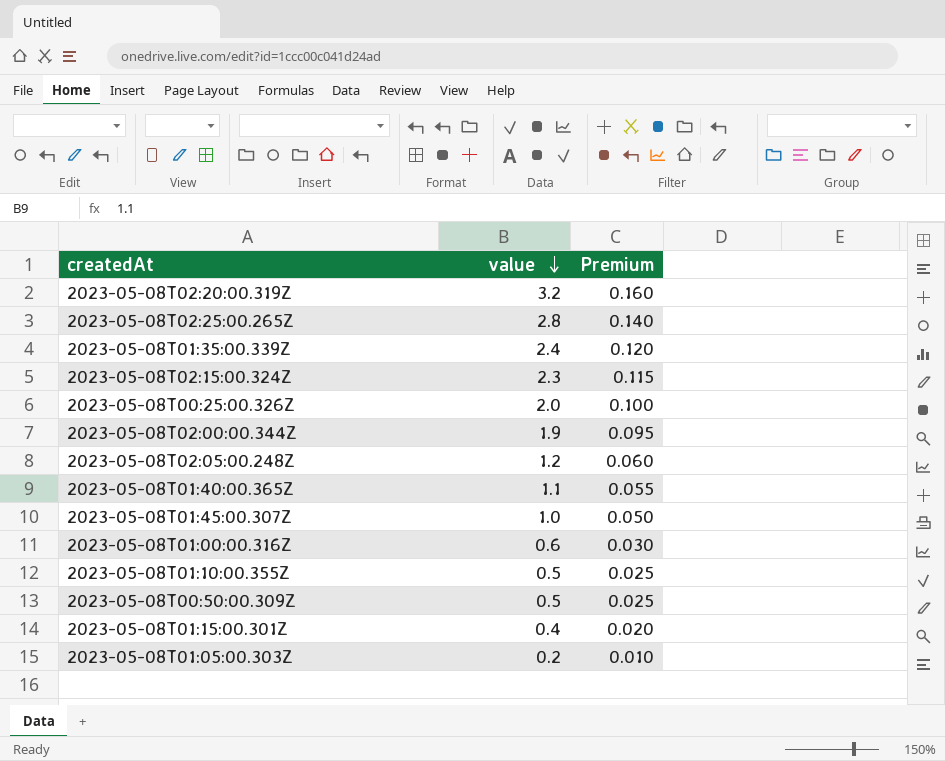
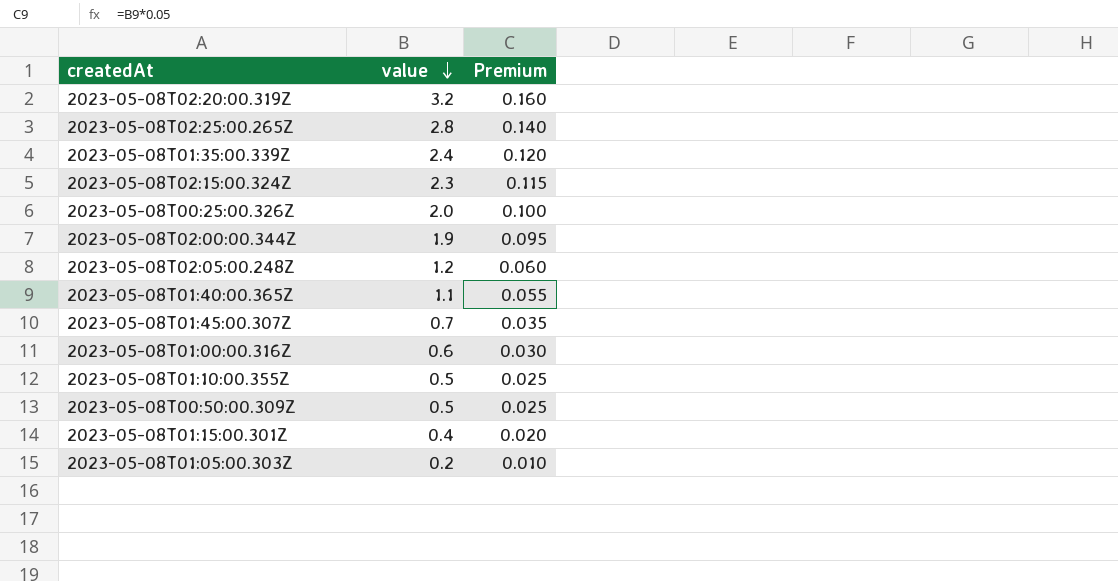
2023-05-08T01:45:00.307Z | value: 1.0 -> 0.7
2023-05-08T01:45:00.307Z | Premium: 0.050 -> 0.035

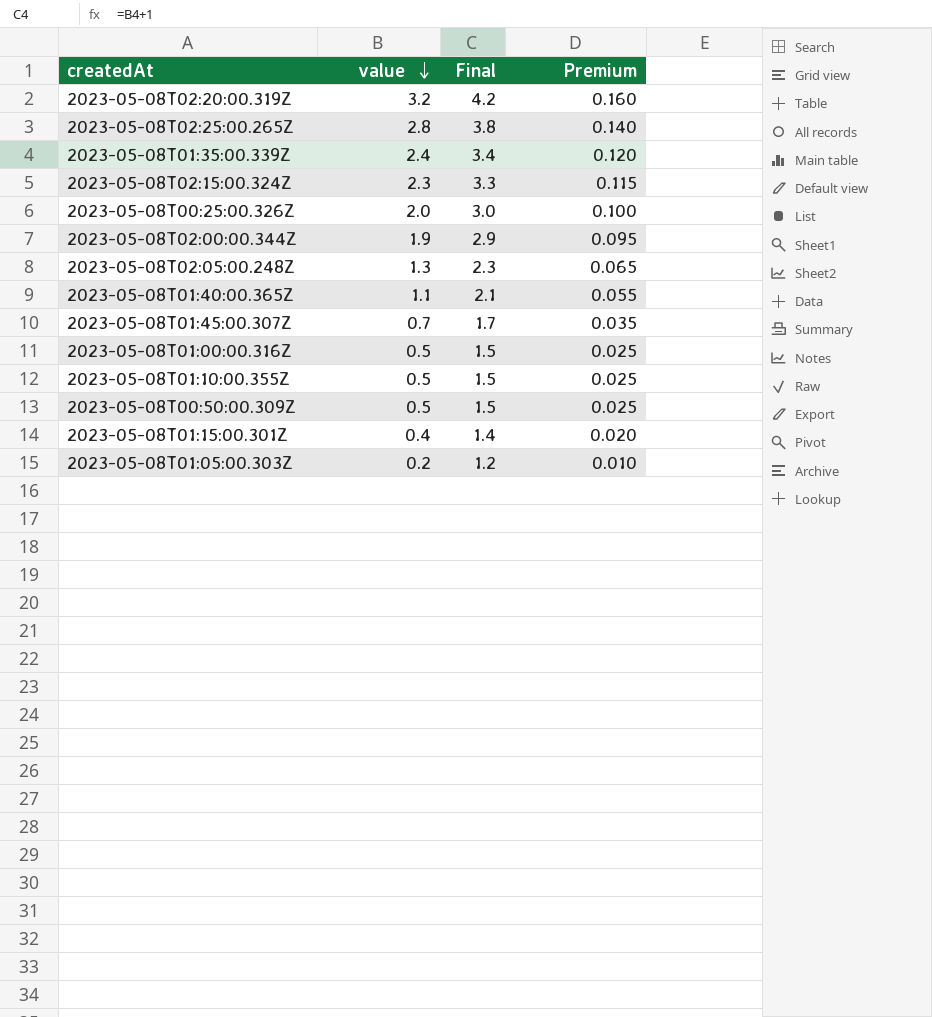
column Final | formula: none -> [value] + 1
2023-05-08T02:05:00.248Z | value: 1.2 -> 1.3
2023-05-08T02:05:00.248Z | Premium: 0.060 -> 0.065
2023-05-08T01:00:00.316Z | value: 0.6 -> 0.5
2023-05-08T01:00:00.316Z | Premium: 0.030 -> 0.025

